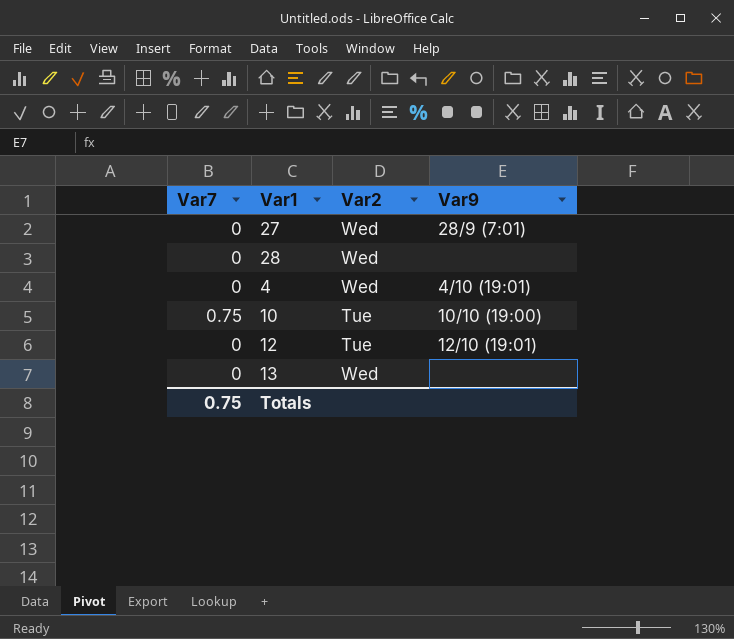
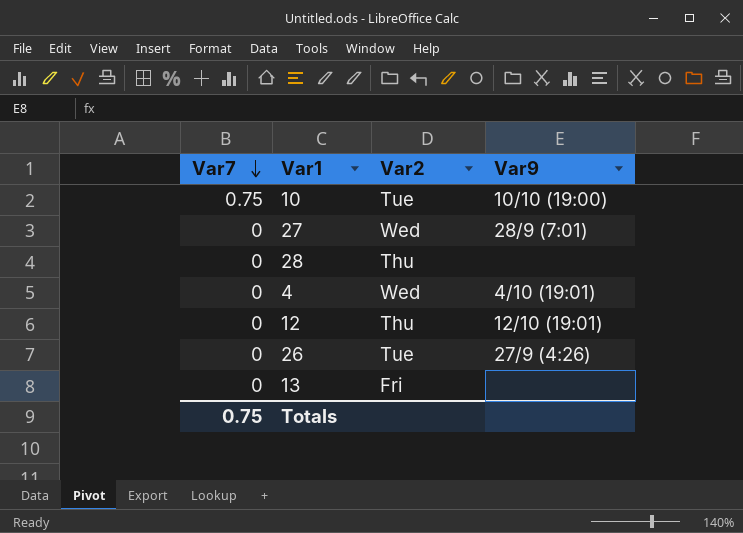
row order: none -> Var7 descending
28 | Var2: Wed -> Thu
12 | Var2: Tue -> Thu
row 26: none -> 0 | Tue | 27/9 (4:26)
13 | Var2: Wed -> Fri

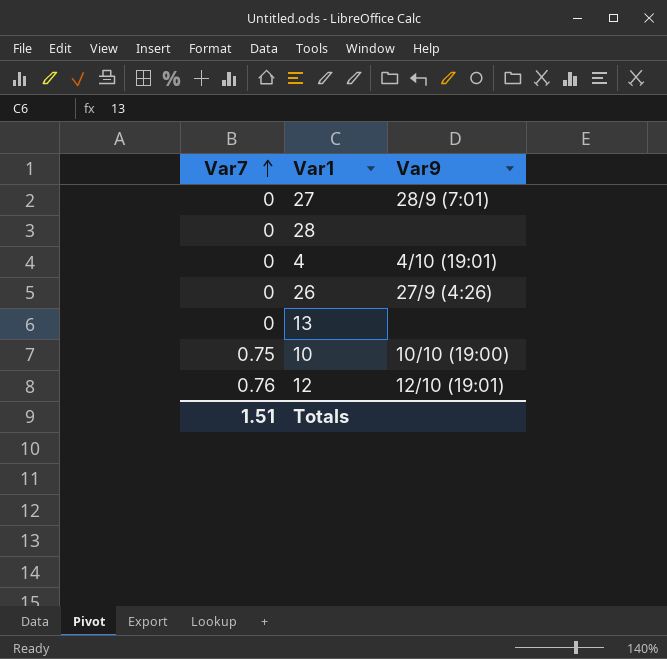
row order: Var7 descending -> Var7 ascending
column Var2 | position: 3 -> none
12 | Var7: 0 -> 0.76
Totals | Var7: 0.75 -> 1.51

